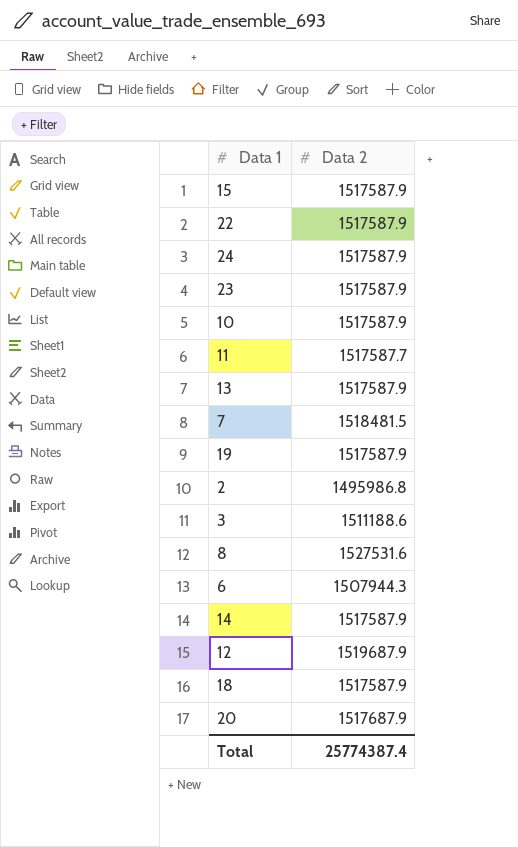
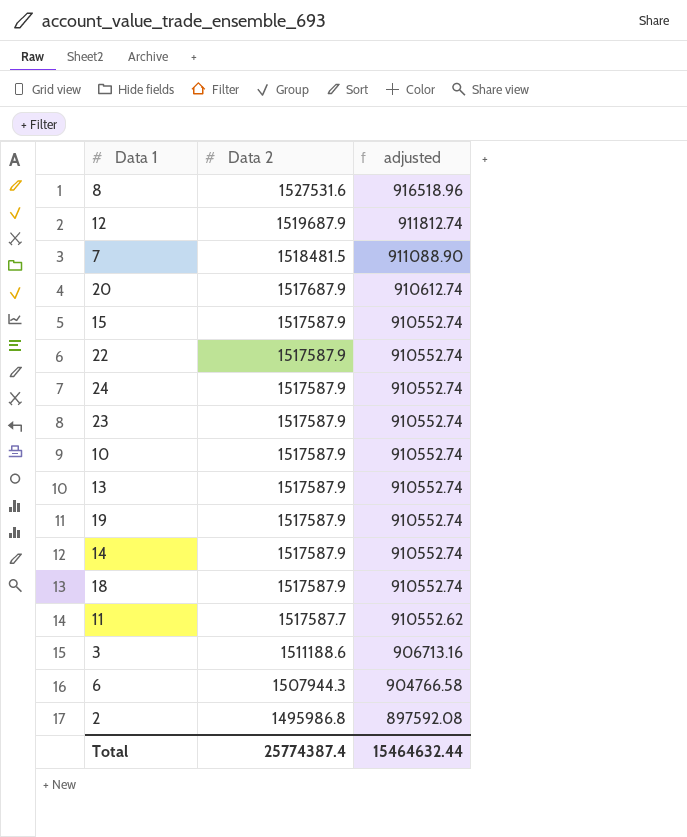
row order: none -> Data 2 descending
column adjusted | formula: none -> [Data 2] * 0.6

